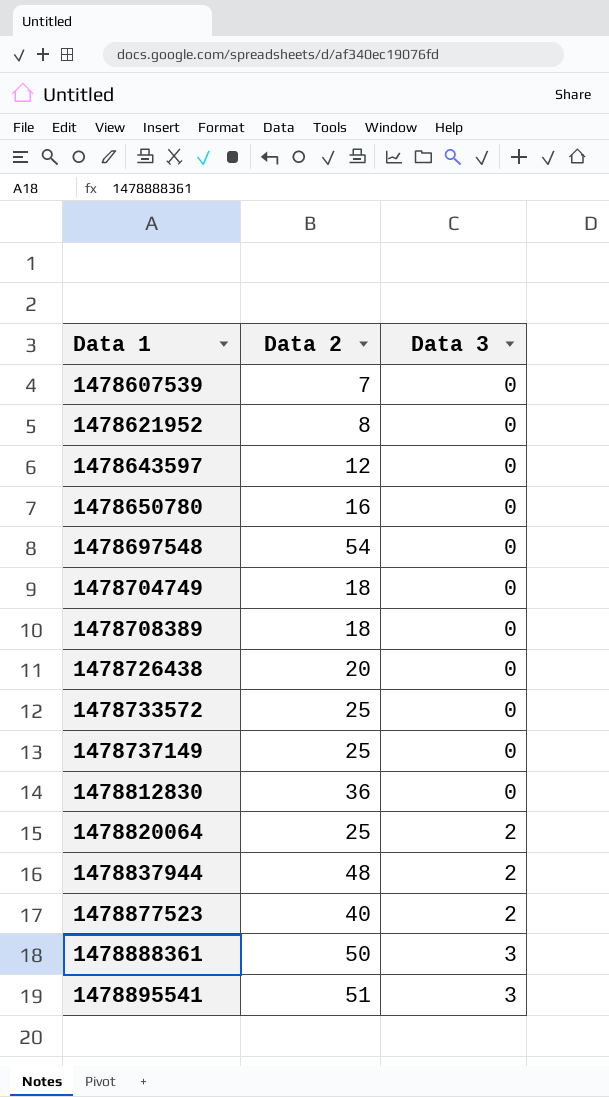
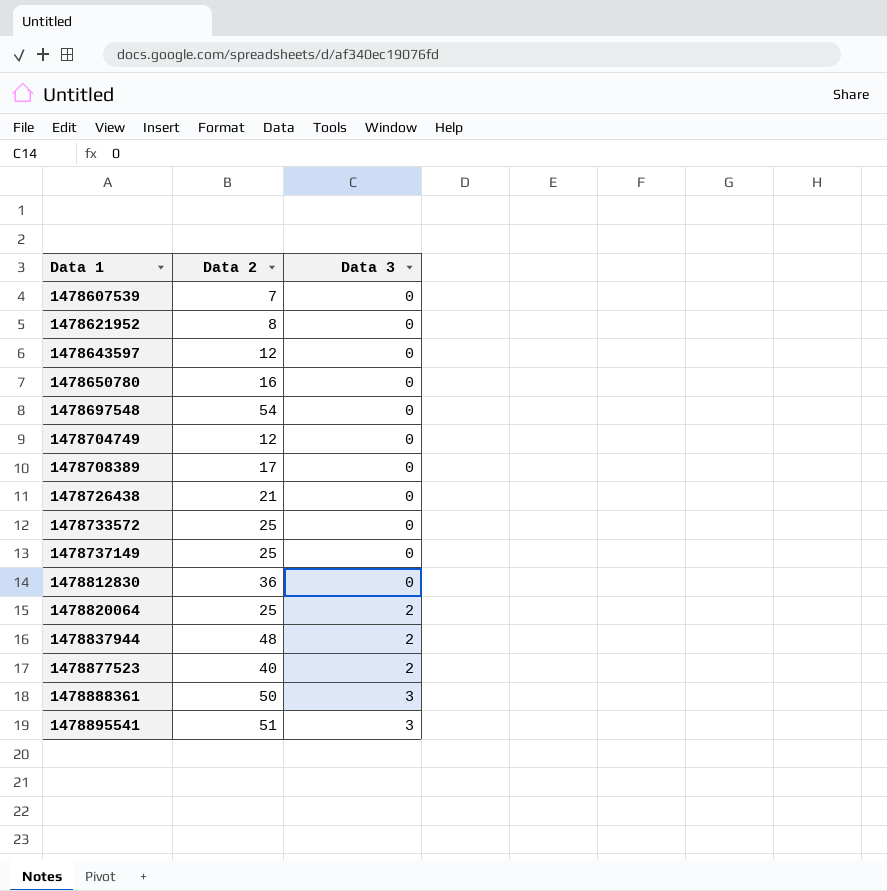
1478704749 | Data 2: 18 -> 12
1478708389 | Data 2: 18 -> 17
1478726438 | Data 2: 20 -> 21

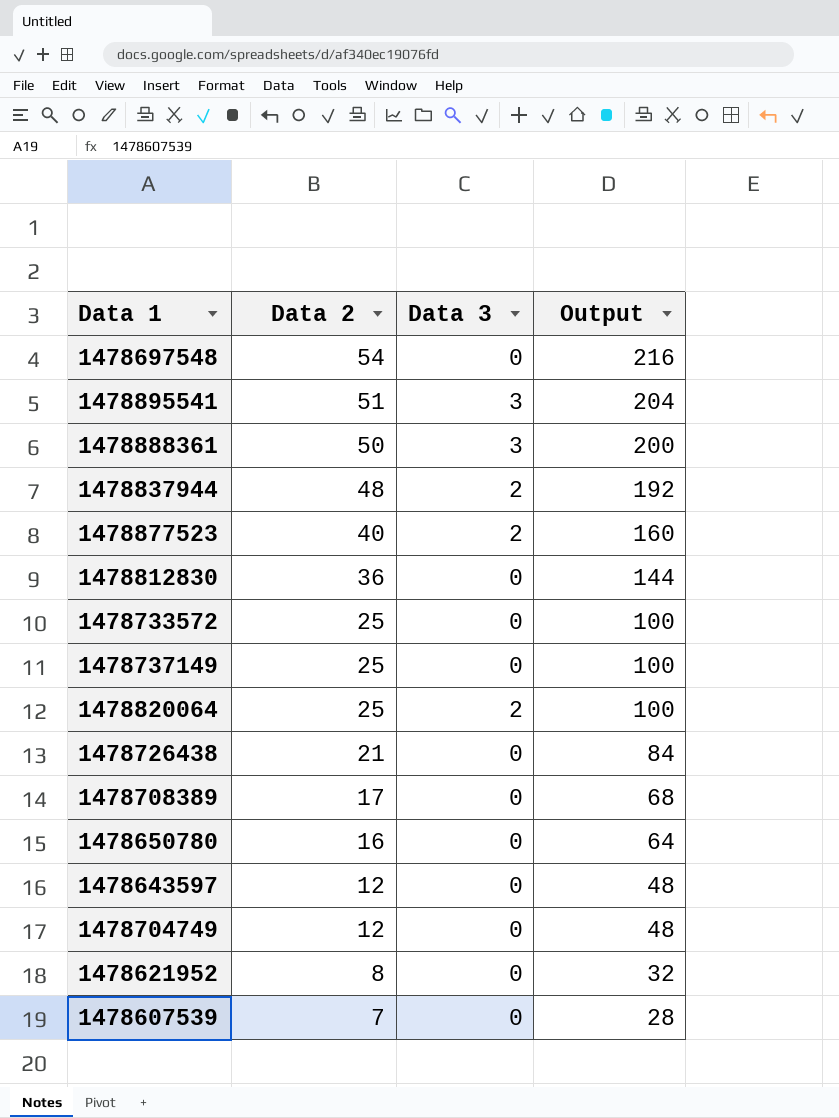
row order: Data 1 ascending -> Data 2 descending
column Output | formula: none -> [Data 2] * 4

